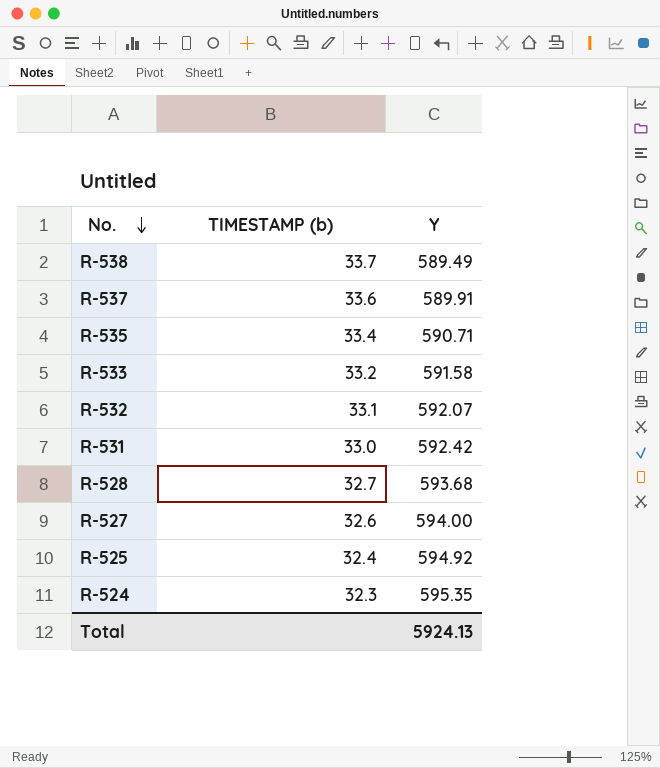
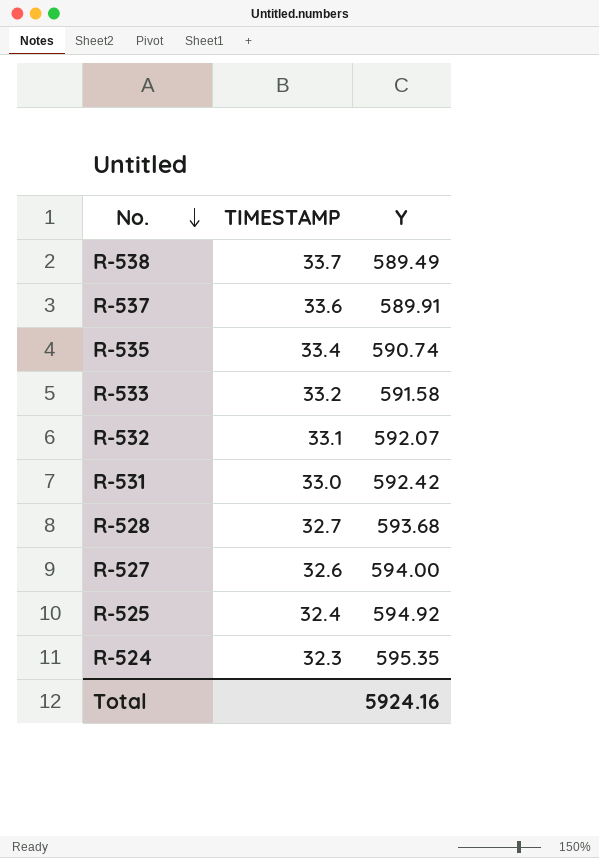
column name: TIMESTAMP (b) -> TIMESTAMP
R-535 | Y: 590.71 -> 590.74
Total | Y: 5924.13 -> 5924.16

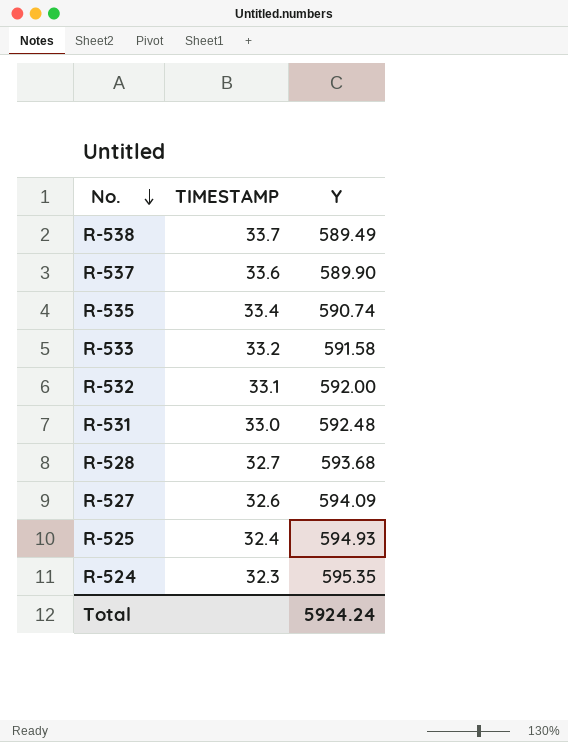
R-537 | Y: 589.91 -> 589.90
R-532 | Y: 592.07 -> 592.00
R-531 | Y: 592.42 -> 592.48
R-527 | Y: 594.00 -> 594.09
R-525 | Y: 594.92 -> 594.93
Total | Y: 5924.16 -> 5924.24

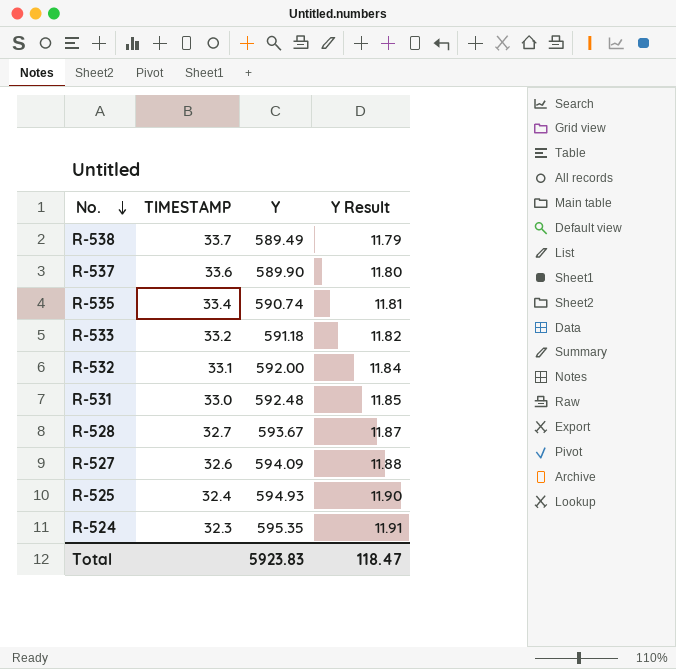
column Y Result | formula: none -> [Y] * 0.02
R-533 | Y: 591.58 -> 591.18
R-528 | Y: 593.68 -> 593.67
Total | Y: 5924.24 -> 5923.83

